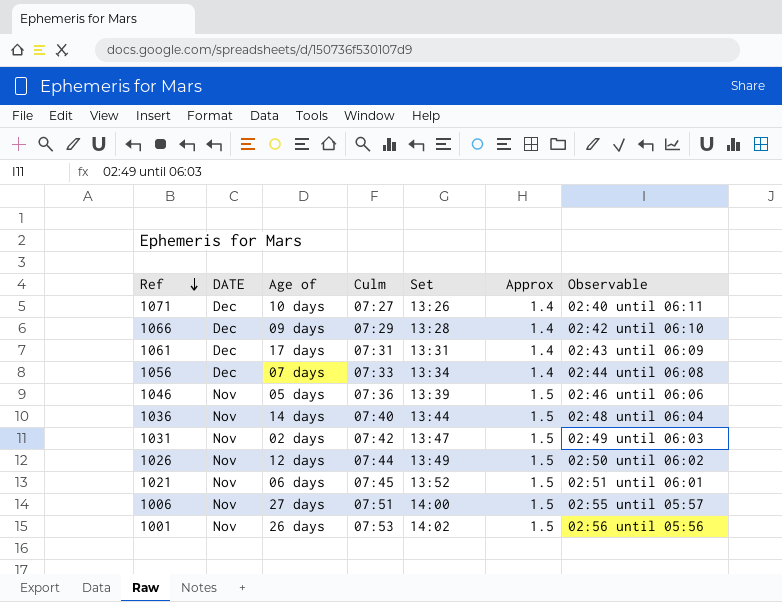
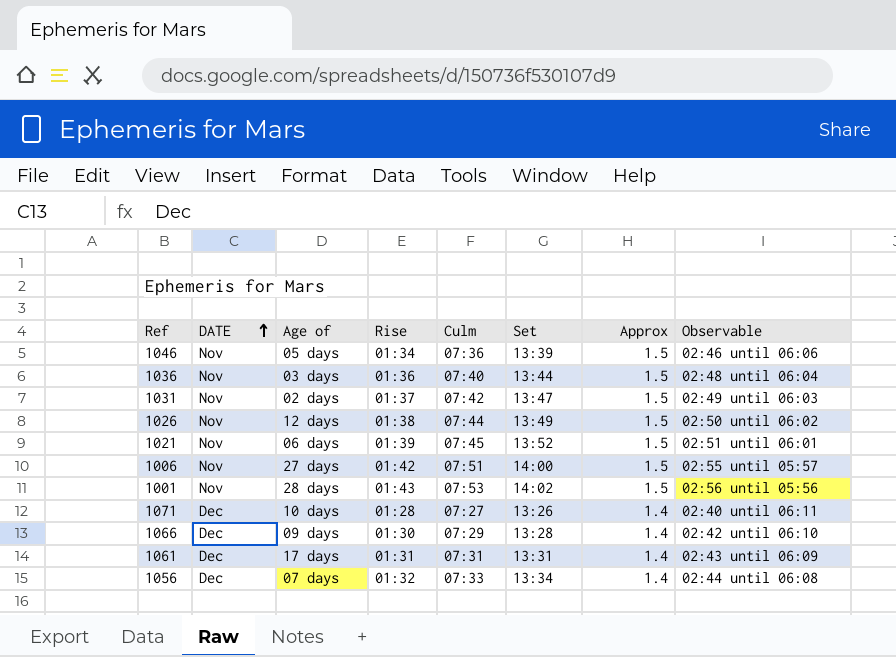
row order: Ref descending -> DATE ascending
column Rise | position: none -> 4
1036 | Age of: 14 days -> 03 days
1001 | Age of: 26 days -> 28 days

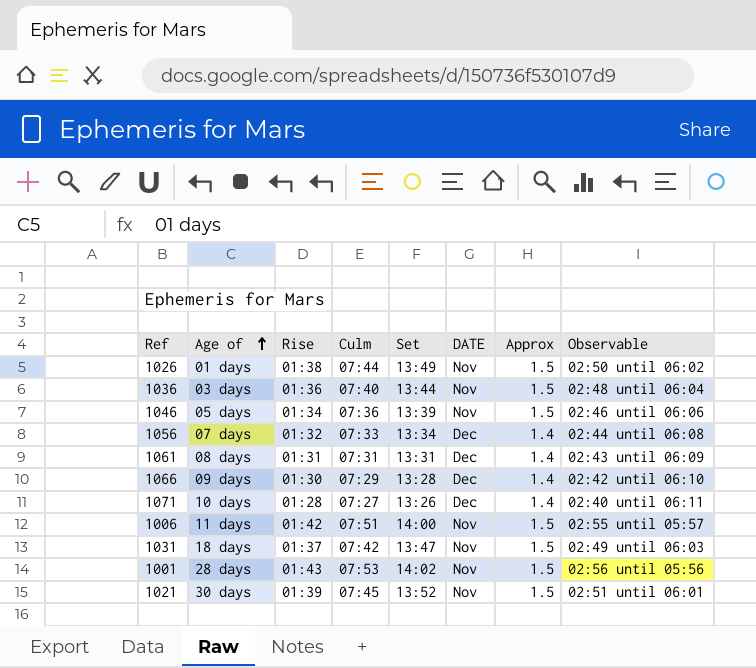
row order: DATE ascending -> Age of ascending
column DATE | position: 2 -> 6
1026 | Age of: 12 days -> 01 days
1061 | Age of: 17 days -> 08 days
1006 | Age of: 27 days -> 11 days
1031 | Age of: 02 days -> 18 days
1021 | Age of: 06 days -> 30 days

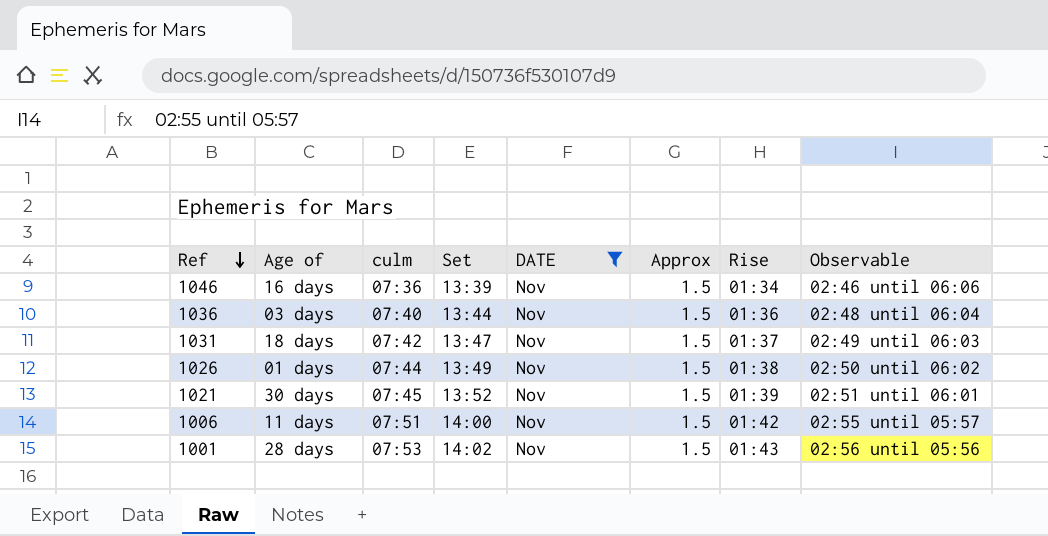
filter: none -> DATE = Nov
row order: Age of ascending -> Ref descending
column name: Culm -> culm
column Rise | position: 3 -> 7
1046 | Age of: 05 days -> 16 days

